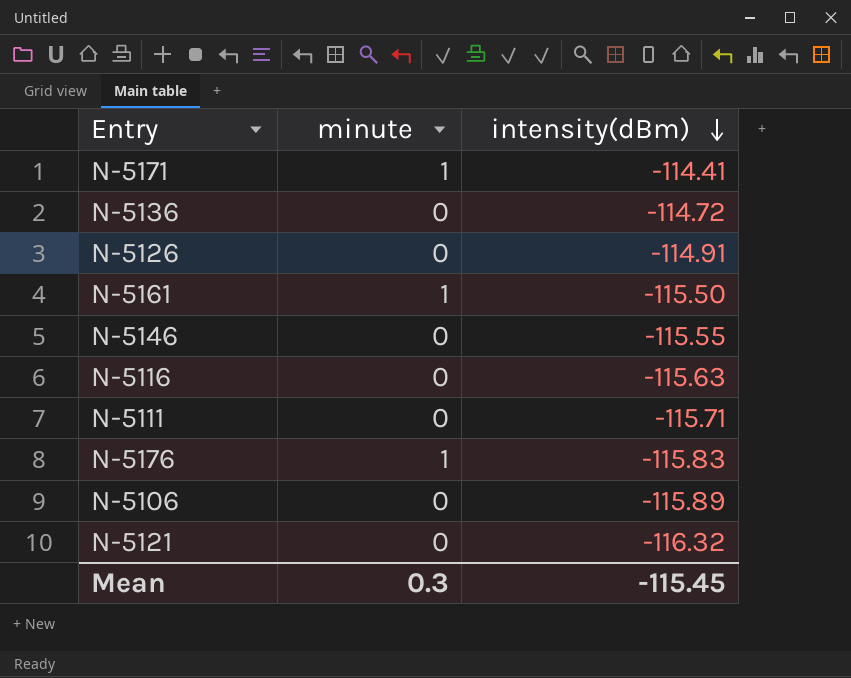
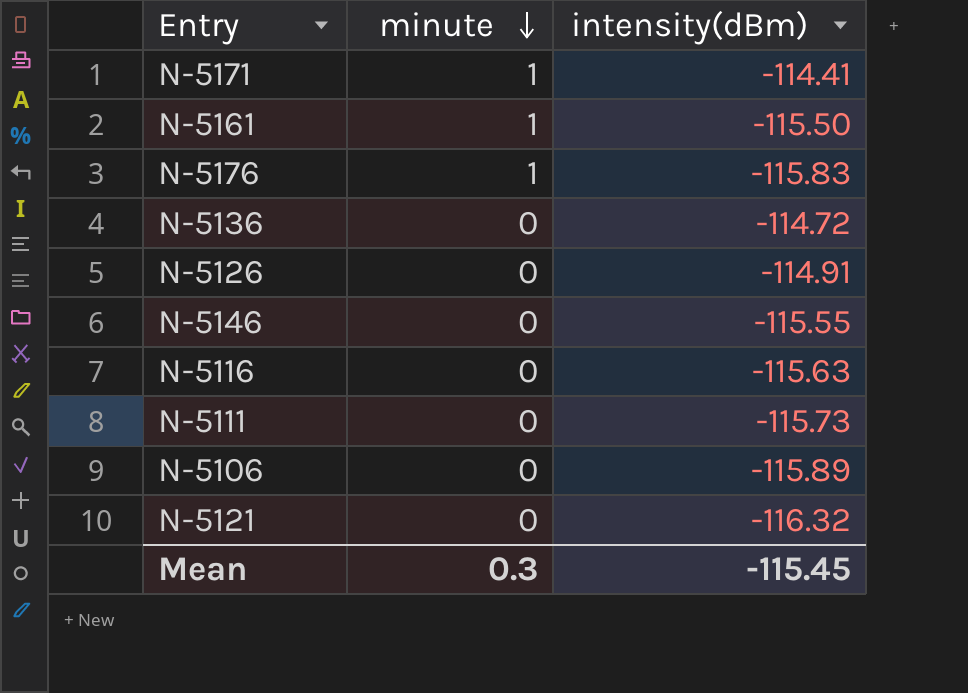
row order: intensity(dBm) descending -> minute descending
N-5111 | intensity(dBm): -115.71 -> -115.73

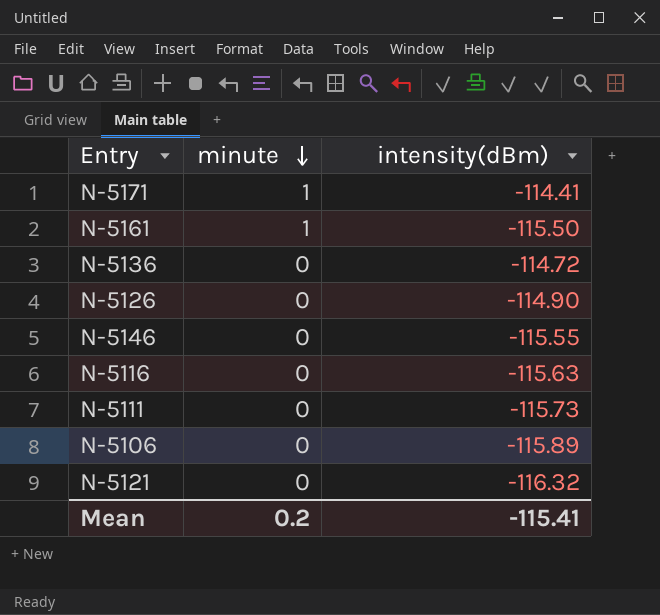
row N-5176: 1 | -115.83 -> none
N-5126 | intensity(dBm): -114.91 -> -114.90
Mean | minute: 0.3 -> 0.2
Mean | intensity(dBm): -115.45 -> -115.41

